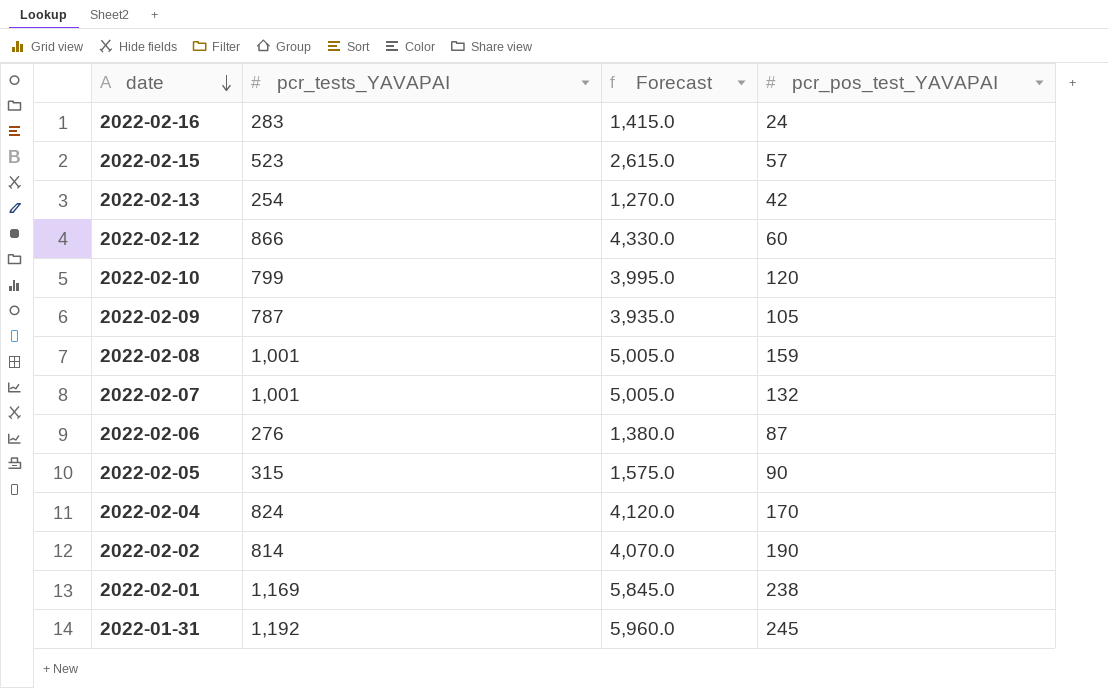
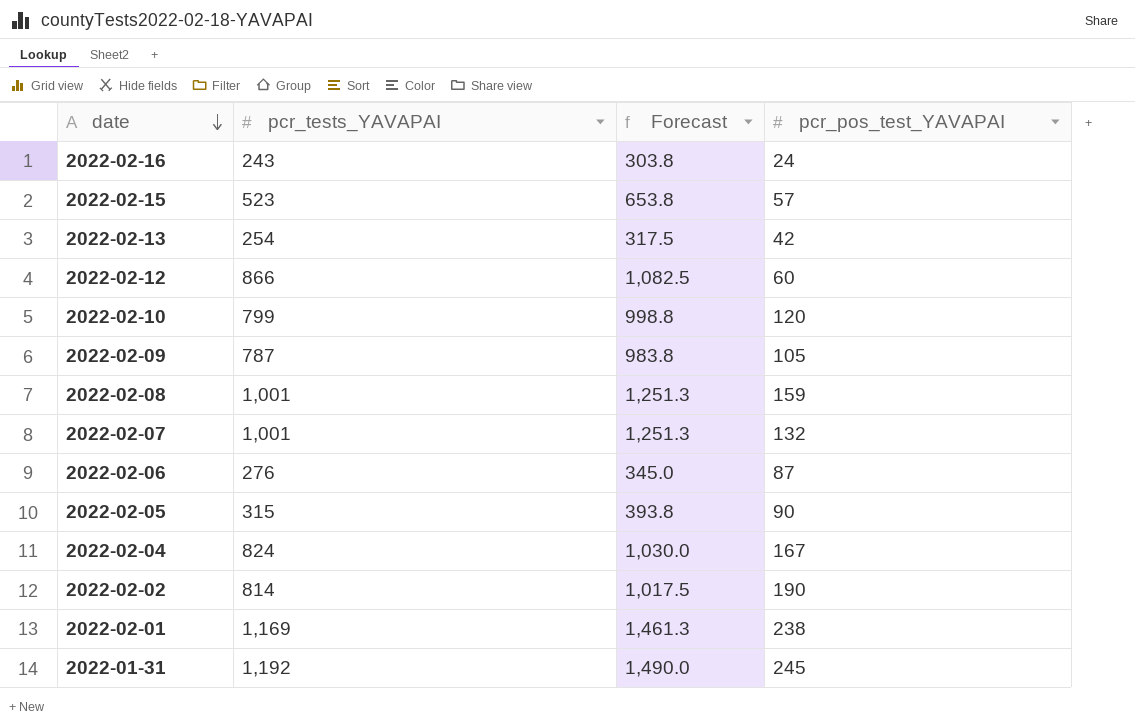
column Forecast | formula: [pcr_tests_YAVAPAI] * 5 -> [pcr_tests_YAVAPAI] * 1.25
2022-02-16 | pcr_tests_YAVAPAI: 283 -> 243
2022-02-04 | pcr_pos_test_YAVAPAI: 170 -> 167

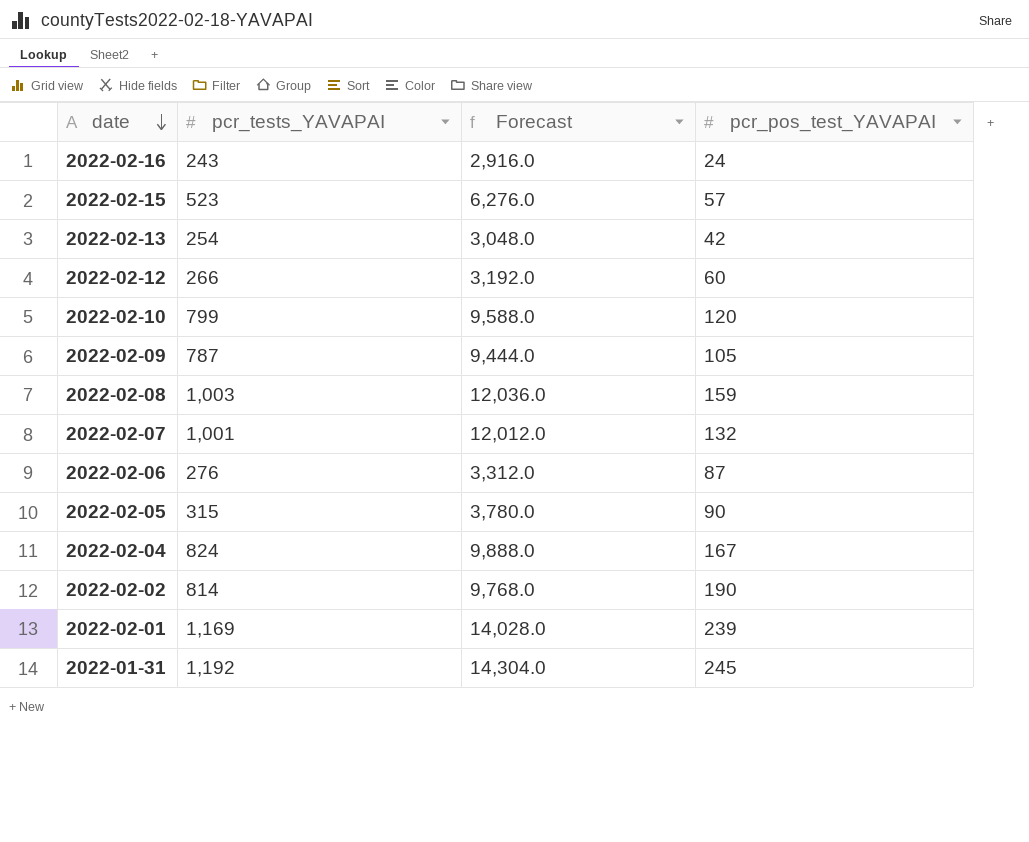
column Forecast | formula: [pcr_tests_YAVAPAI] * 1.25 -> [pcr_tests_YAVAPAI] * 12
2022-02-12 | pcr_tests_YAVAPAI: 866 -> 266
2022-02-08 | pcr_tests_YAVAPAI: 1,001 -> 1,003
2022-02-01 | pcr_pos_test_YAVAPAI: 238 -> 239

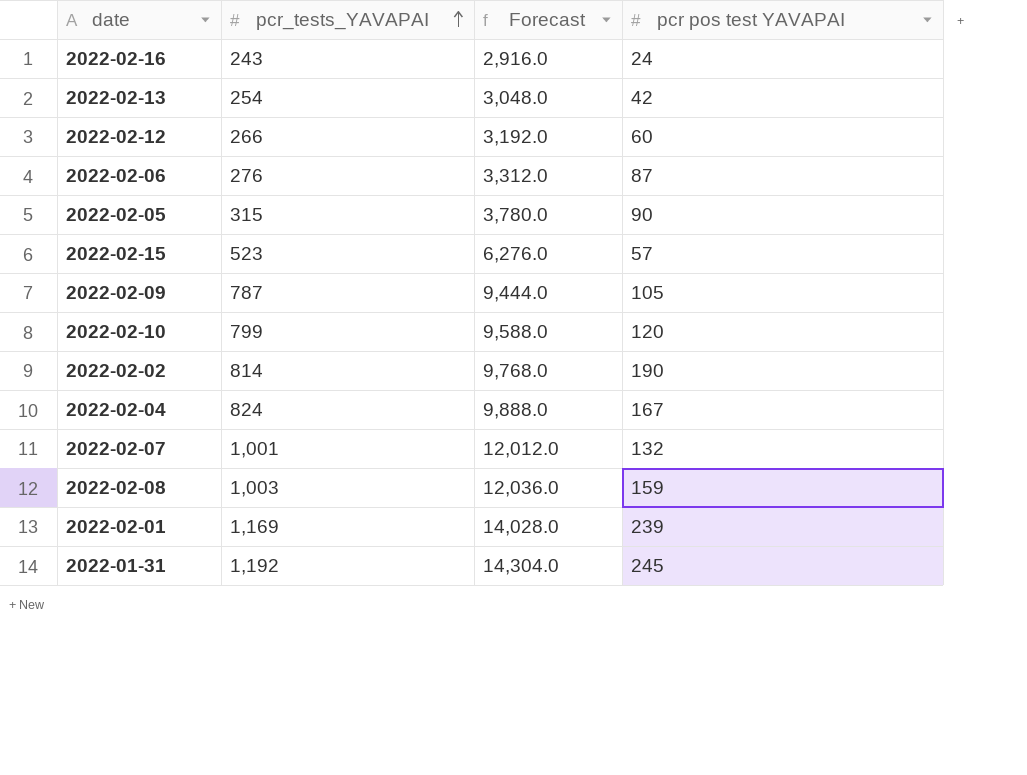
row order: date descending -> pcr_tests_YAVAPAI ascending
column name: pcr_pos_test_YAVAPAI -> pcr pos test YAVAPAI

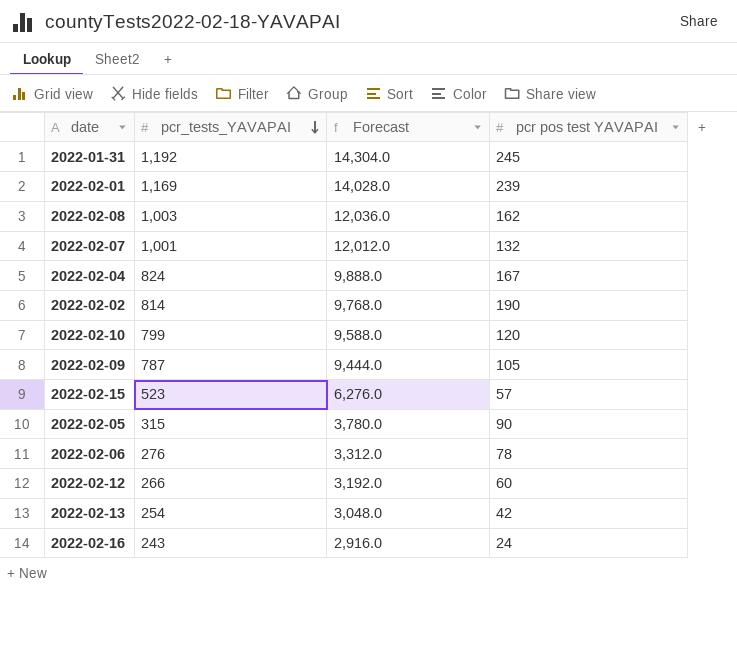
row order: pcr_tests_YAVAPAI ascending -> pcr_tests_YAVAPAI descending
2022-02-08 | pcr pos test YAVAPAI: 159 -> 162
2022-02-06 | pcr pos test YAVAPAI: 87 -> 78

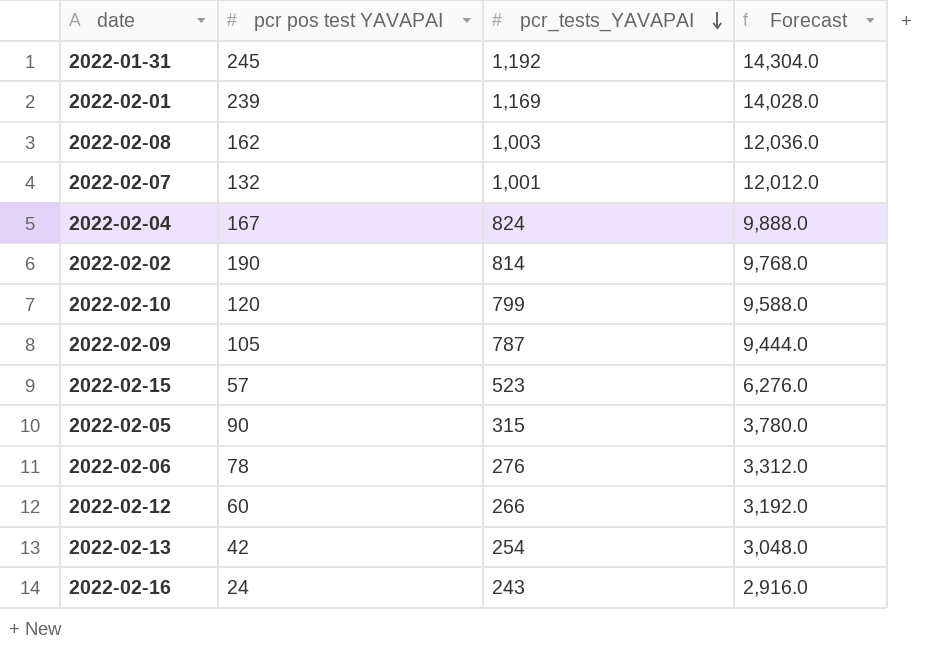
column pcr pos test YAVAPAI | position: 4 -> 2

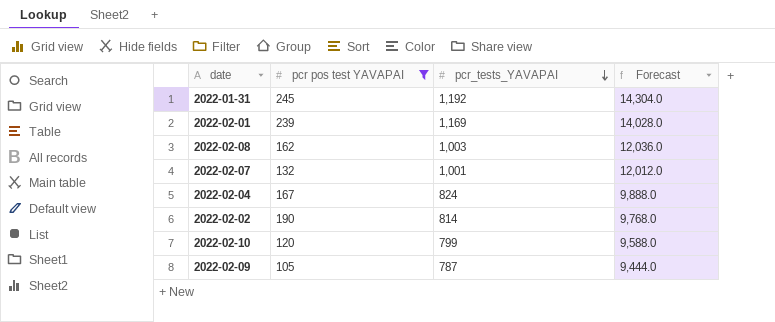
filter: none -> pcr pos test YAVAPAI >= 105

